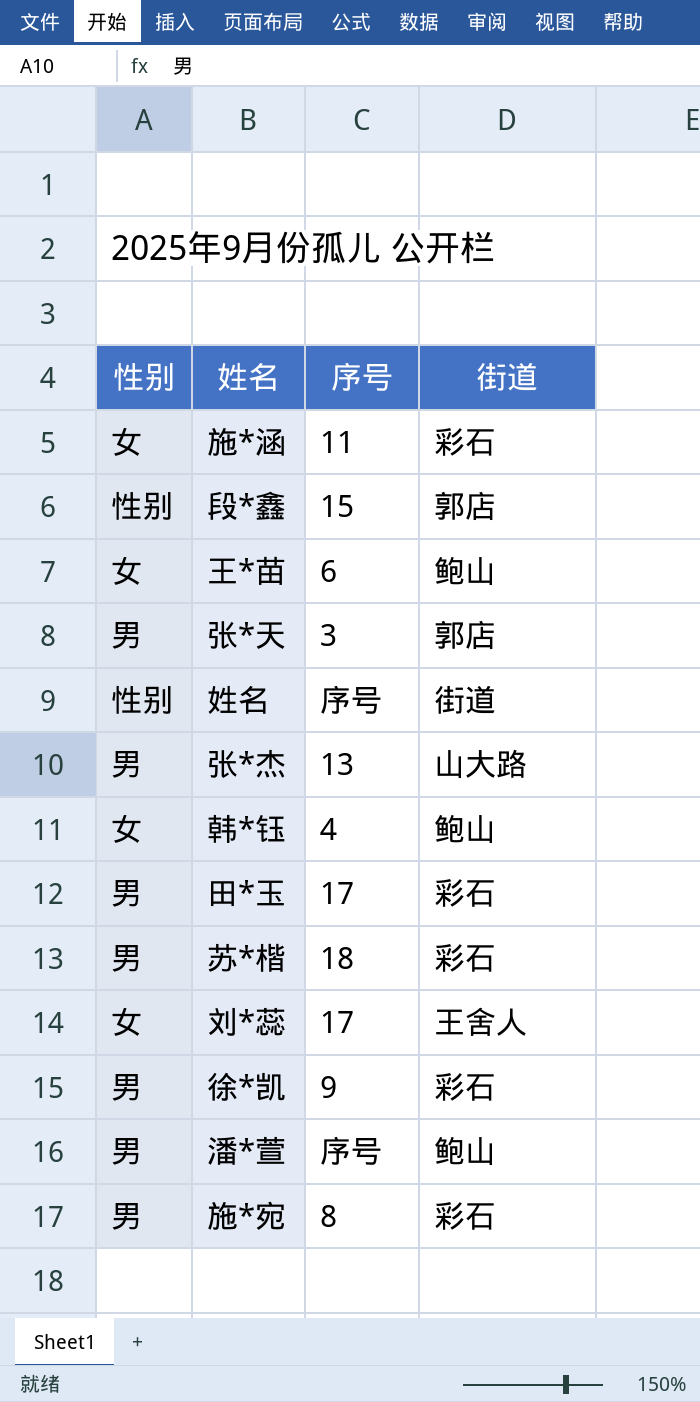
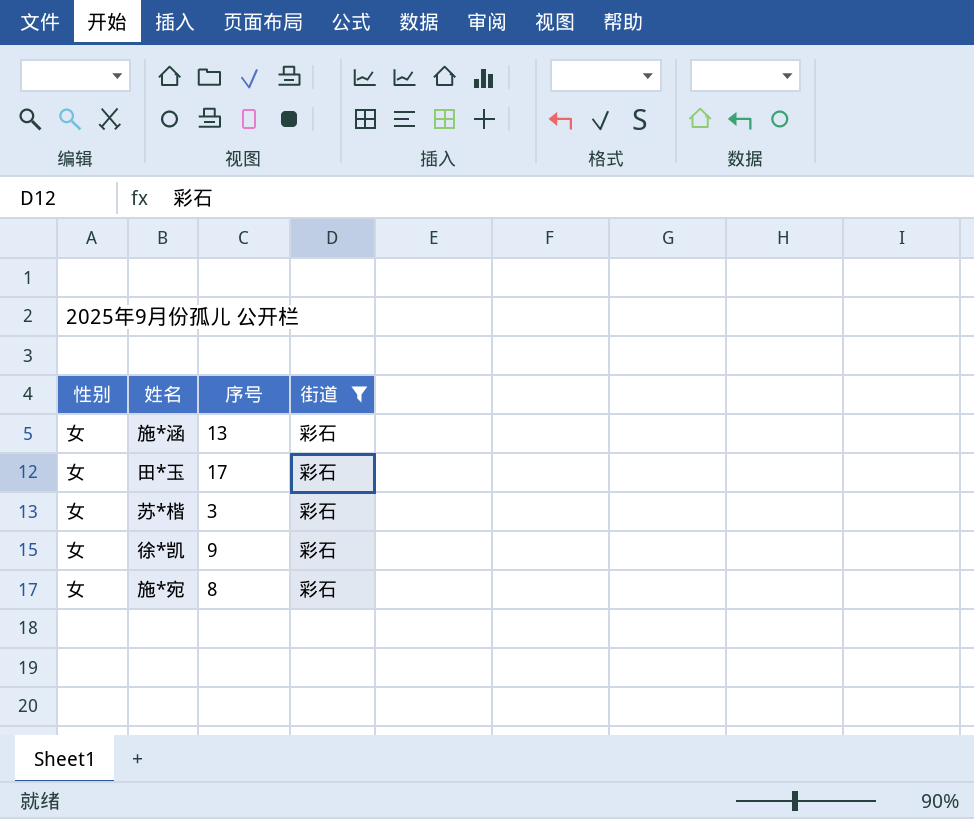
filter: none -> 街道 = 彩石
施*涵 | 序号: 11 -> 13
田*玉 | 性别: 男 -> 女
苏*楷 | 性别: 男 -> 女
苏*楷 | 序号: 18 -> 3
徐*凯 | 性别: 男 -> 女
施*宛 | 性别: 男 -> 女

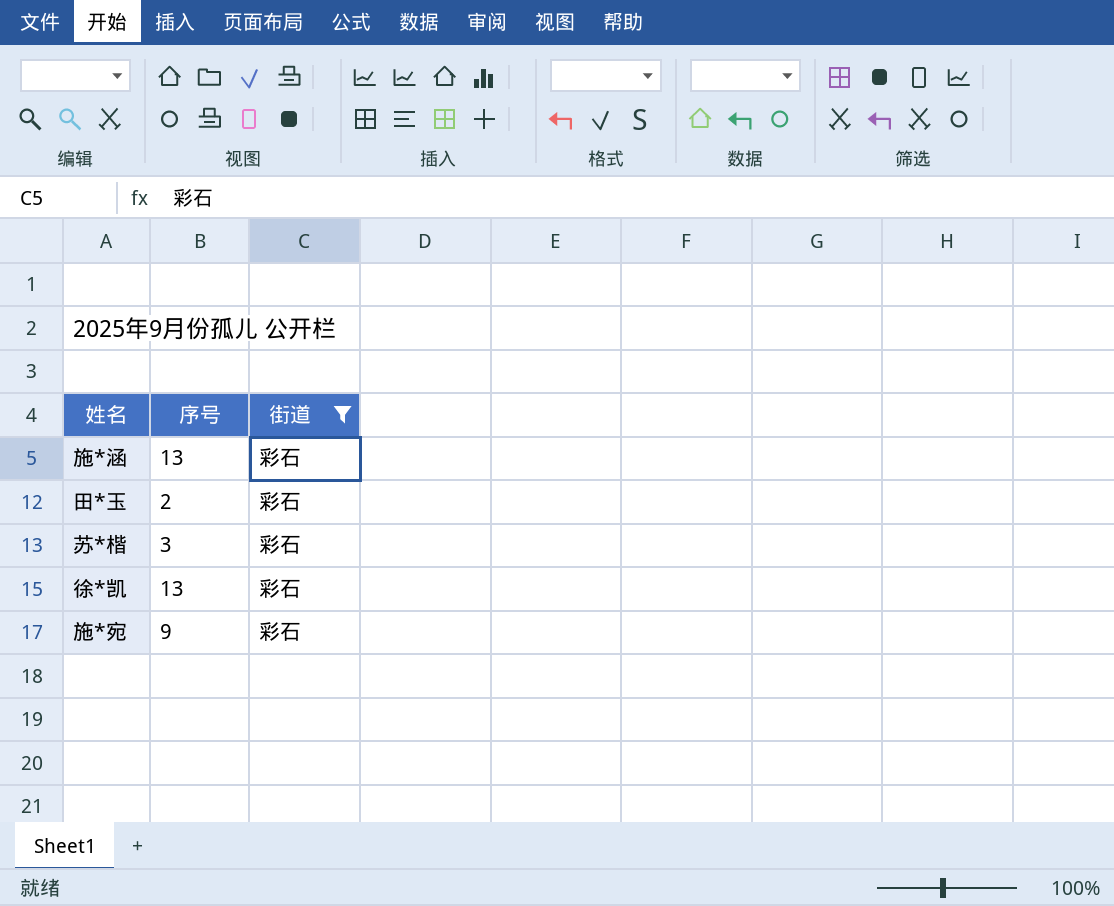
column 性别 | position: 1 -> none
田*玉 | 序号: 17 -> 2
徐*凯 | 序号: 9 -> 13
施*宛 | 序号: 8 -> 9

